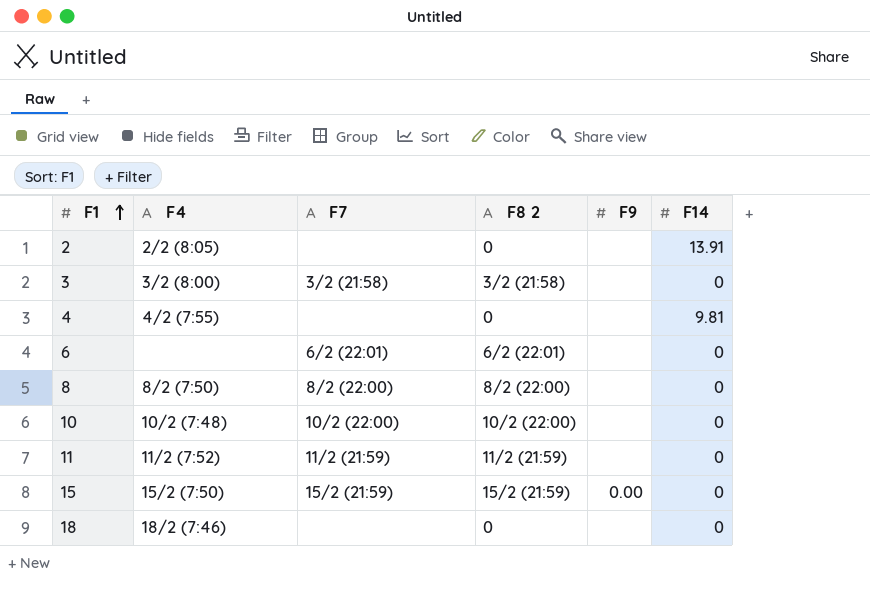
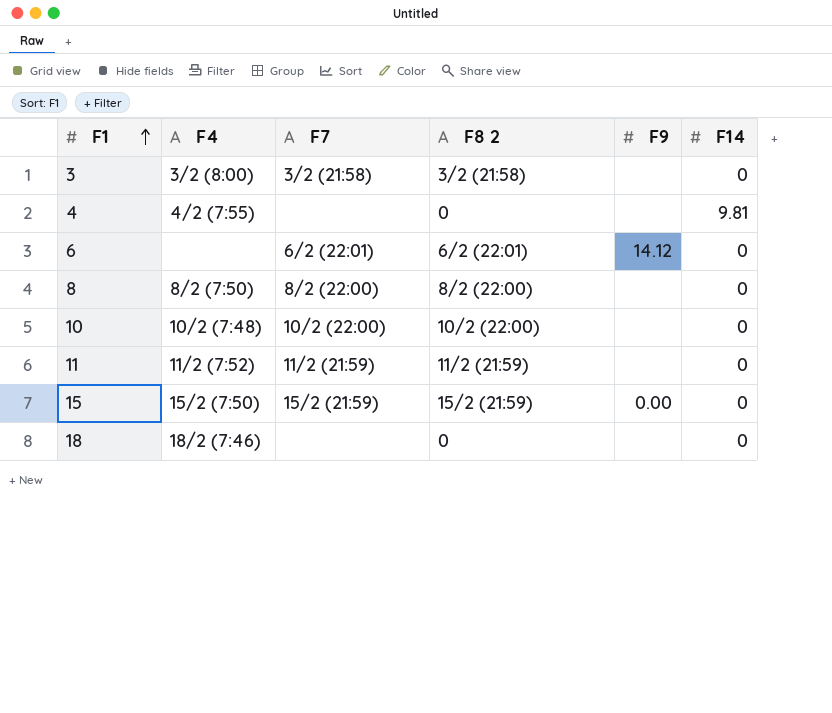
row 2: 2/2 (8:05) | none | 0 | none | 13.91 -> none
6 | F9: none -> 14.12

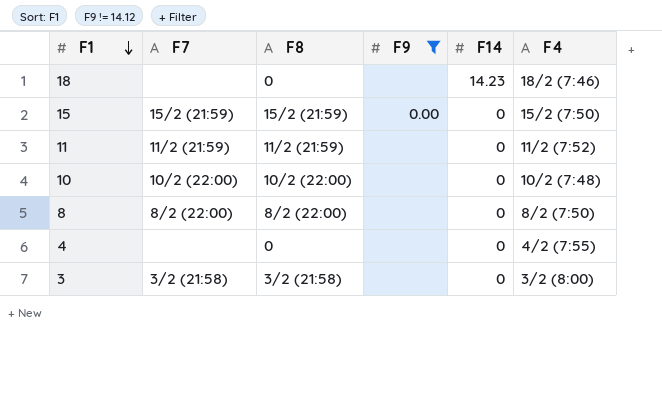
filter: none -> F9 != 14.12
row order: F1 ascending -> F1 descending
column name: F8 2 -> F8
column F4 | position: 2 -> 6
18 | F14: 0 -> 14.23
4 | F14: 9.81 -> 0

